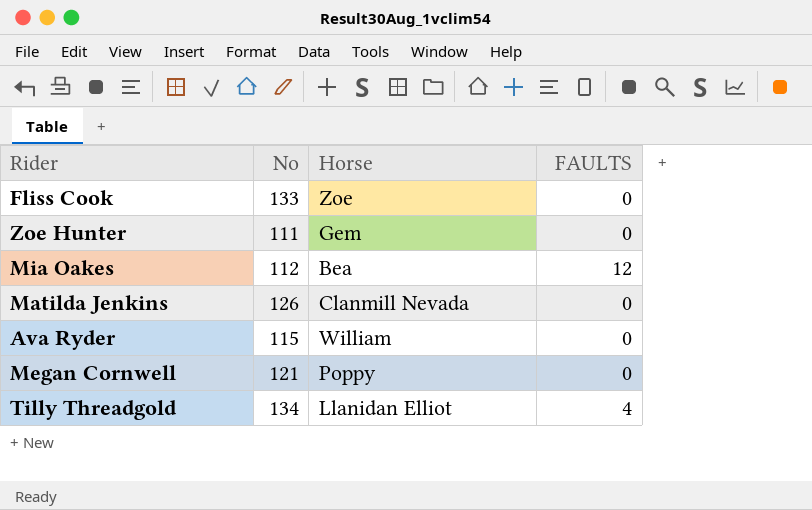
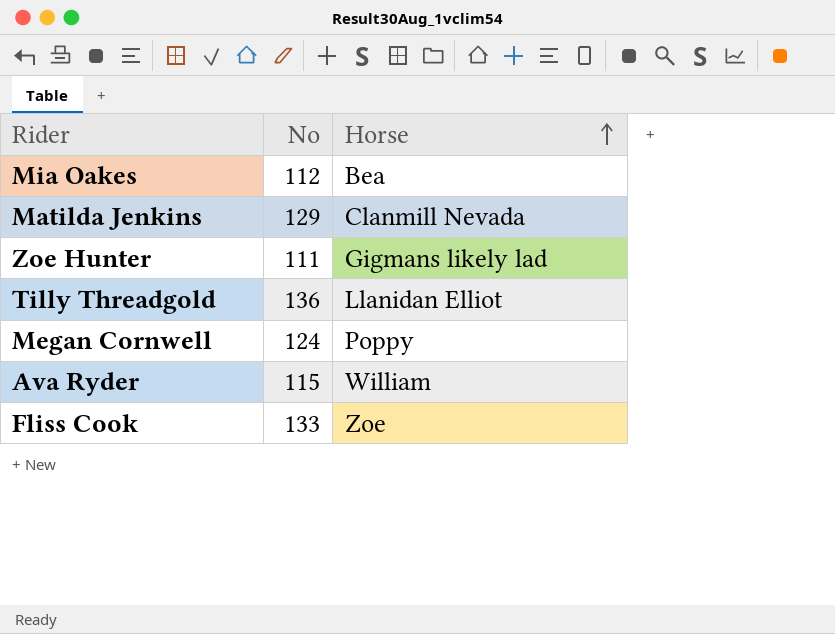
row order: none -> Horse ascending
column FAULTS | position: 4 -> none
Matilda Jenkins | No: 126 -> 129
Zoe Hunter | Horse: Gem -> Gigmans likely lad
Tilly Threadgold | No: 134 -> 136
Megan Cornwell | No: 121 -> 124

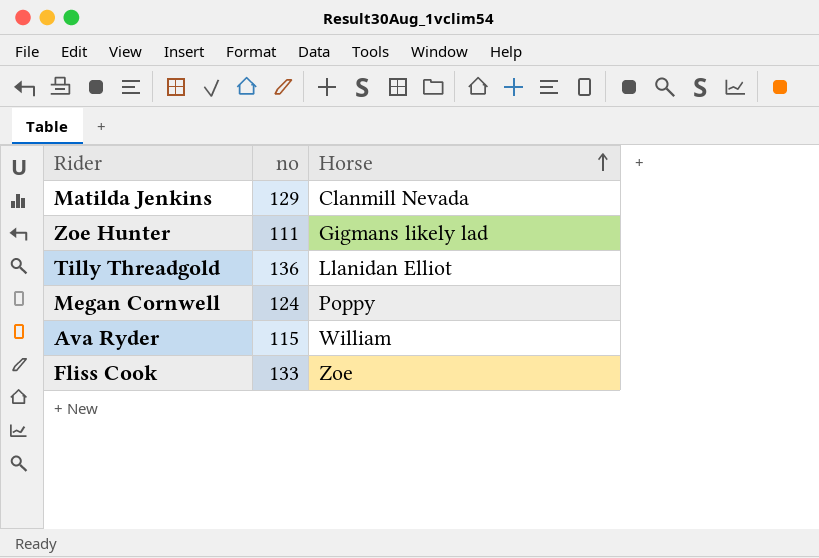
column name: No -> no
row Mia Oakes: 112 | Bea -> none

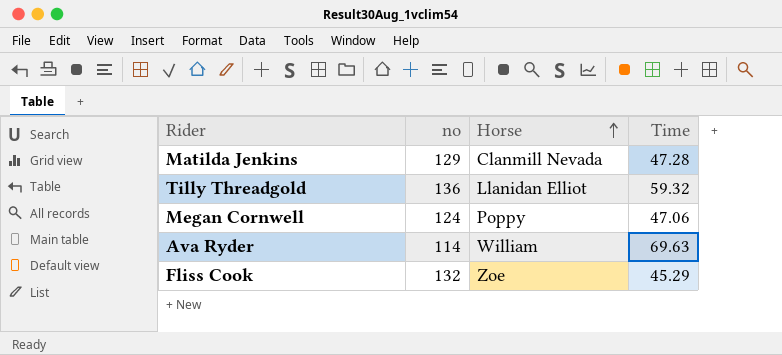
column Time | position: none -> 4
row Zoe Hunter: 111 | Gigmans likely lad -> none
Ava Ryder | no: 115 -> 114
Fliss Cook | no: 133 -> 132

